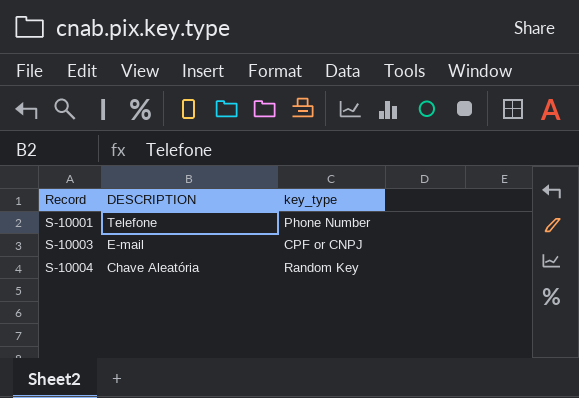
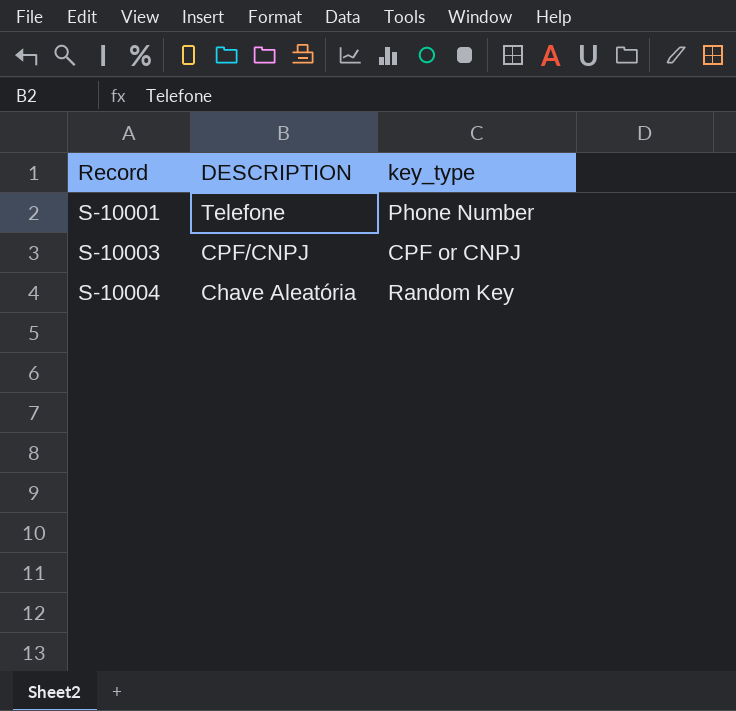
S-10003 | DESCRIPTION: E-mail -> CPF/CNPJ

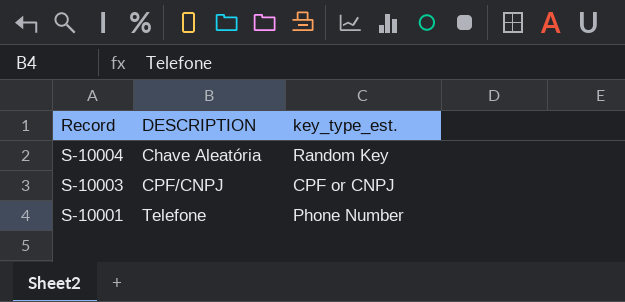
row order: Record ascending -> Record descending
column name: key_type -> key_type_est.

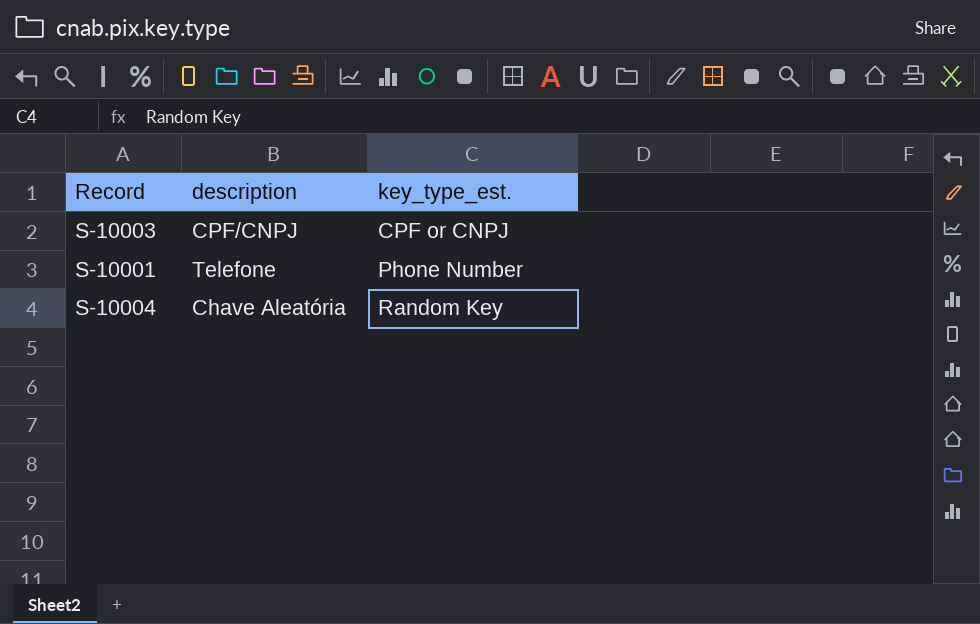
row order: Record descending -> key_type_est. ascending
column name: DESCRIPTION -> description

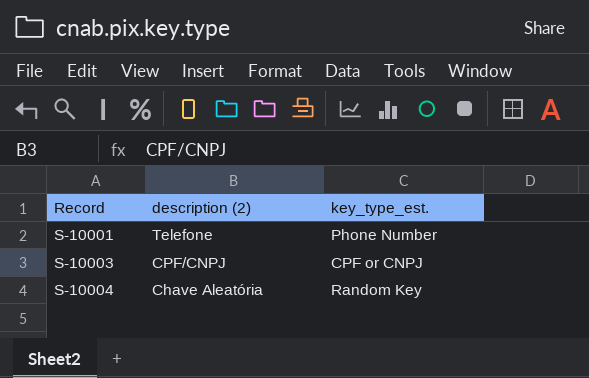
row order: key_type_est. ascending -> Record ascending
column name: description -> description (2)

